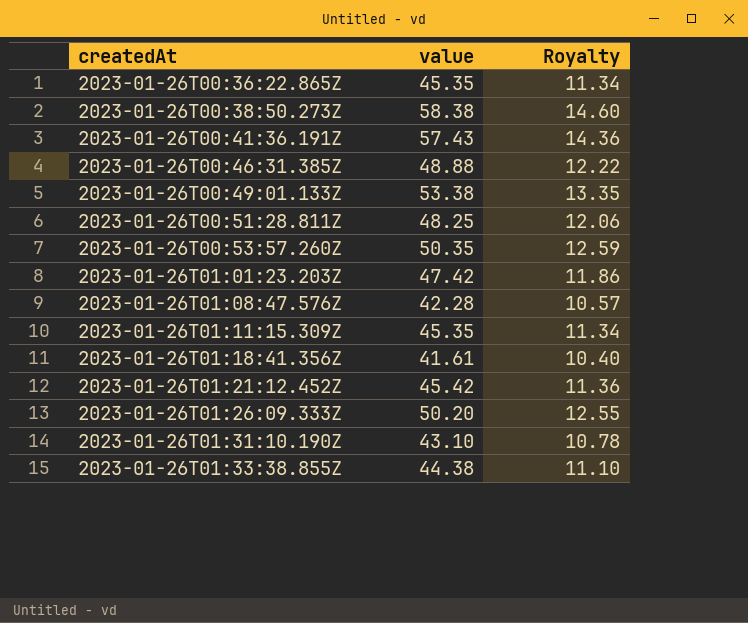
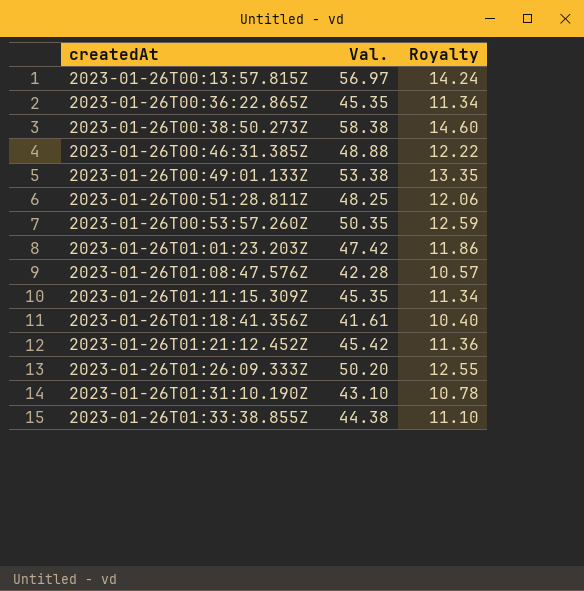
column name: value -> Val.
row 2023-01-26T00:41:36.191Z: 57.43 | 14.36 -> none
row 2023-01-26T00:13:57.815Z: none -> 56.97 | 14.24

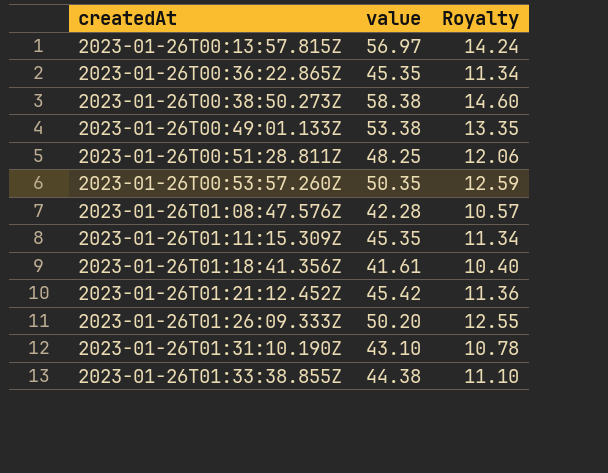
column name: Val. -> value
row 2023-01-26T00:46:31.385Z: 48.88 | 12.22 -> none
row 2023-01-26T01:01:23.203Z: 47.42 | 11.86 -> none

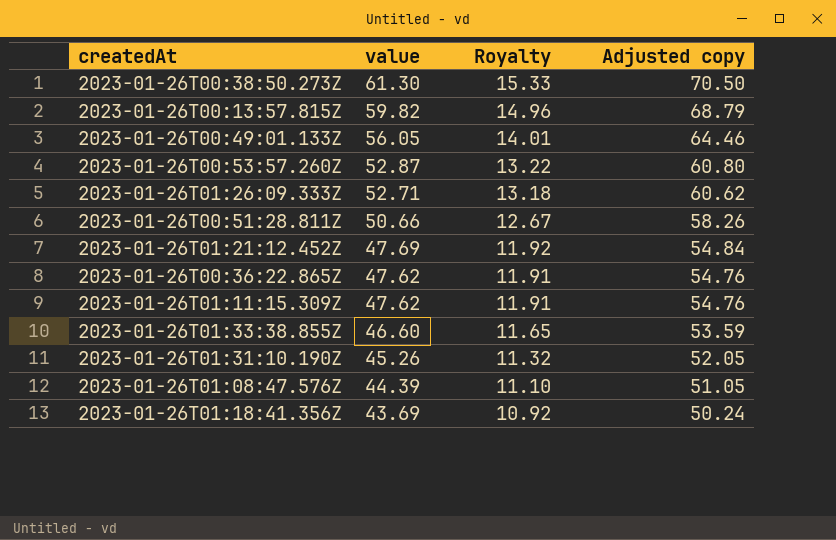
row order: createdAt ascending -> value descending
column Adjusted copy | formula: none -> [value] * 1.15
2023-01-26T00:38:50.273Z | value: 58.38 -> 61.30
2023-01-26T00:38:50.273Z | Royalty: 14.60 -> 15.33
2023-01-26T00:13:57.815Z | value: 56.97 -> 59.82
2023-01-26T00:13:57.815Z | Royalty: 14.24 -> 14.96
2023-01-26T00:49:01.133Z | value: 53.38 -> 56.05
2023-01-26T00:49:01.133Z | Royalty: 13.35 -> 14.01
2023-01-26T00:53:57.260Z | value: 50.35 -> 52.87
2023-01-26T00:53:57.260Z | Royalty: 12.59 -> 13.22
2023-01-26T01:26:09.333Z | value: 50.20 -> 52.71
2023-01-26T01:26:09.333Z | Royalty: 12.55 -> 13.18
2023-01-26T00:51:28.811Z | value: 48.25 -> 50.66
2023-01-26T00:51:28.811Z | Royalty: 12.06 -> 12.67
2023-01-26T01:21:12.452Z | value: 45.42 -> 47.69
2023-01-26T01:21:12.452Z | Royalty: 11.36 -> 11.92
2023-01-26T00:36:22.865Z | value: 45.35 -> 47.62
2023-01-26T00:36:22.865Z | Royalty: 11.34 -> 11.91
2023-01-26T01:11:15.309Z | value: 45.35 -> 47.62
2023-01-26T01:11:15.309Z | Royalty: 11.34 -> 11.91
2023-01-26T01:33:38.855Z | value: 44.38 -> 46.60
2023-01-26T01:33:38.855Z | Royalty: 11.10 -> 11.65
2023-01-26T01:31:10.190Z | value: 43.10 -> 45.26
2023-01-26T01:31:10.190Z | Royalty: 10.78 -> 11.32
2023-01-26T01:08:47.576Z | value: 42.28 -> 44.39
2023-01-26T01:08:47.576Z | Royalty: 10.57 -> 11.10
2023-01-26T01:18:41.356Z | value: 41.61 -> 43.69
2023-01-26T01:18:41.356Z | Royalty: 10.40 -> 10.92

